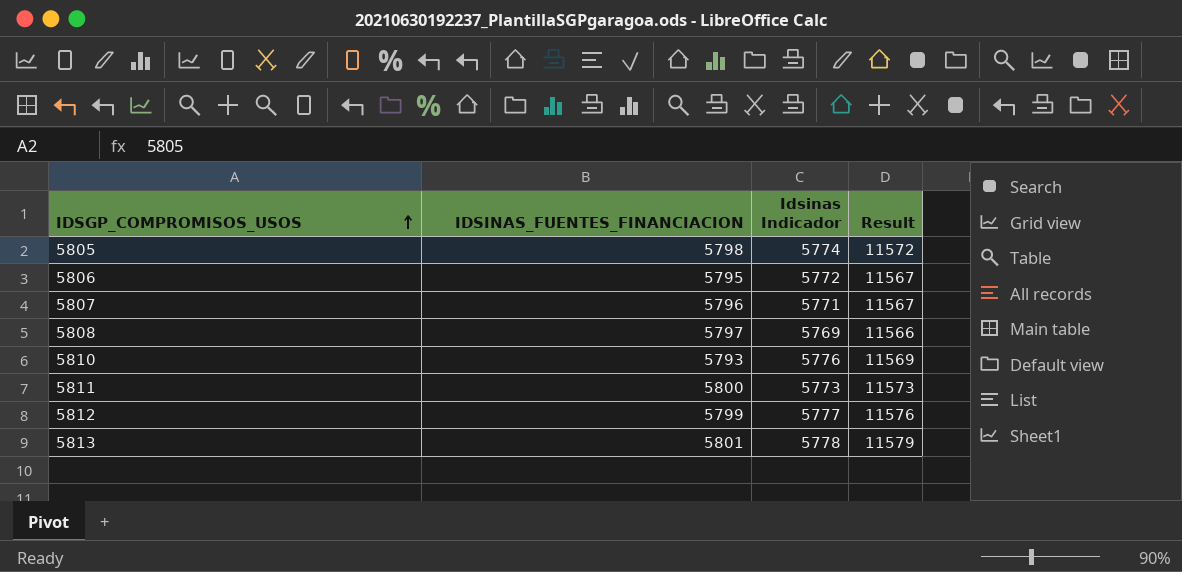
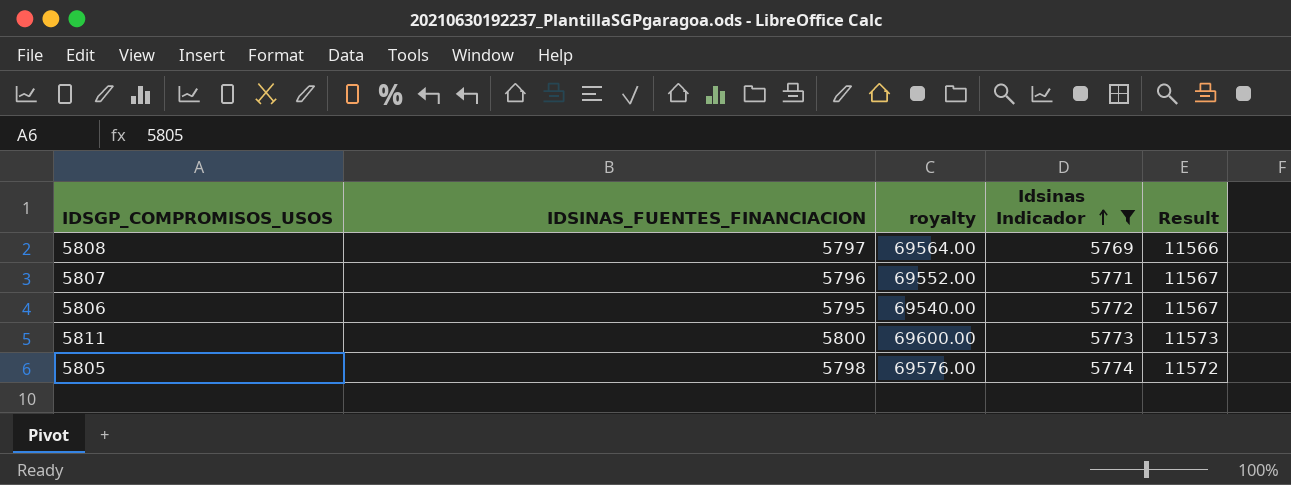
filter: none -> Idsinas Indicador <= 5774
row order: IDSGP_COMPROMISOS_USOS ascending -> Idsinas Indicador ascending
column royalty | formula: none -> [IDSINAS_FUENTES_FINANCIACION] * 12

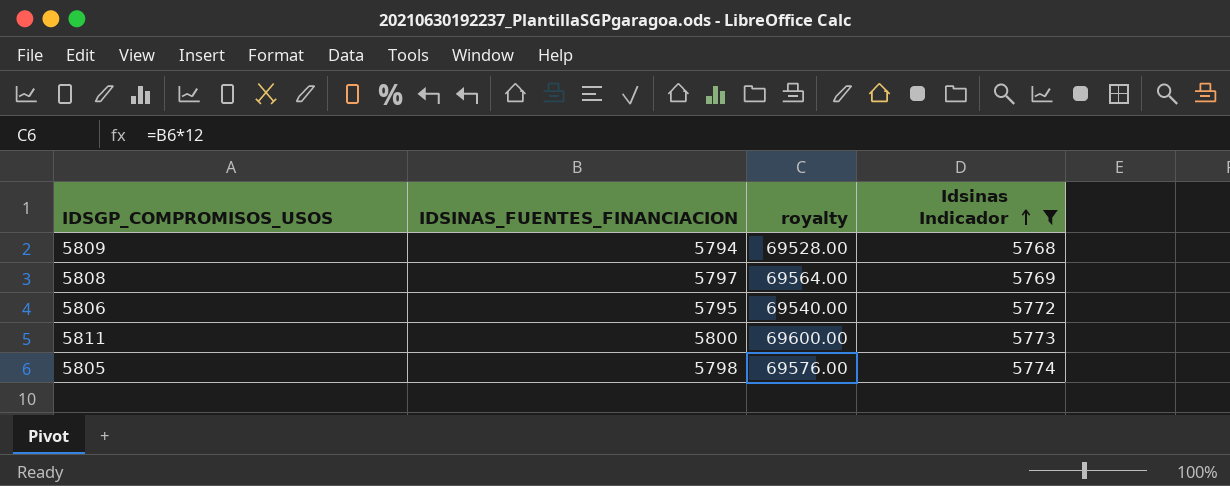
column Result | formula: [IDSINAS_FUENTES_FINANCIACION] + [Idsinas Indicador] -> none
row 5807: 5796 | 69552.00 | 5771 | 11567 -> none
row 5809: none -> 5794 | 69528.00 | 5768

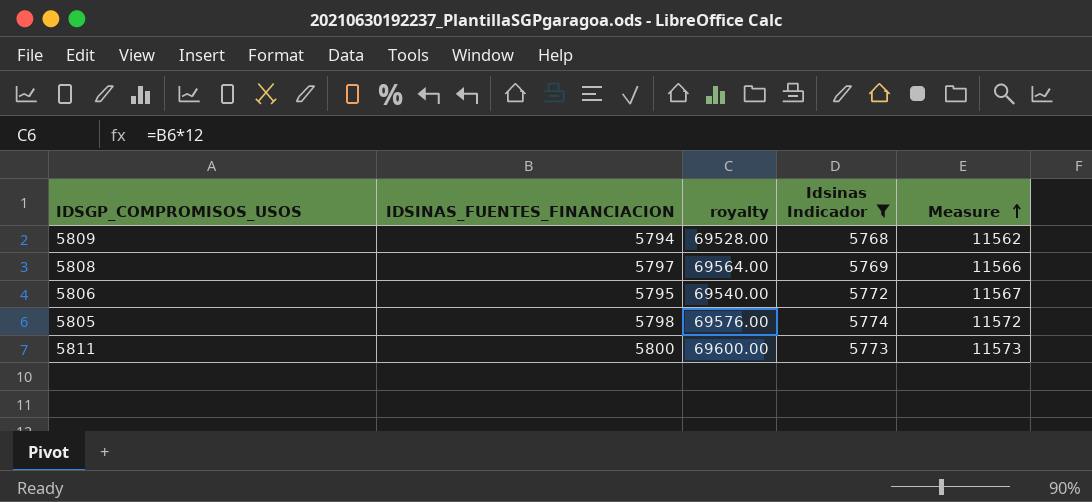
row order: Idsinas Indicador ascending -> Measure ascending
column Measure | formula: none -> [IDSINAS_FUENTES_FINANCIACION] + [Idsinas Indicador]

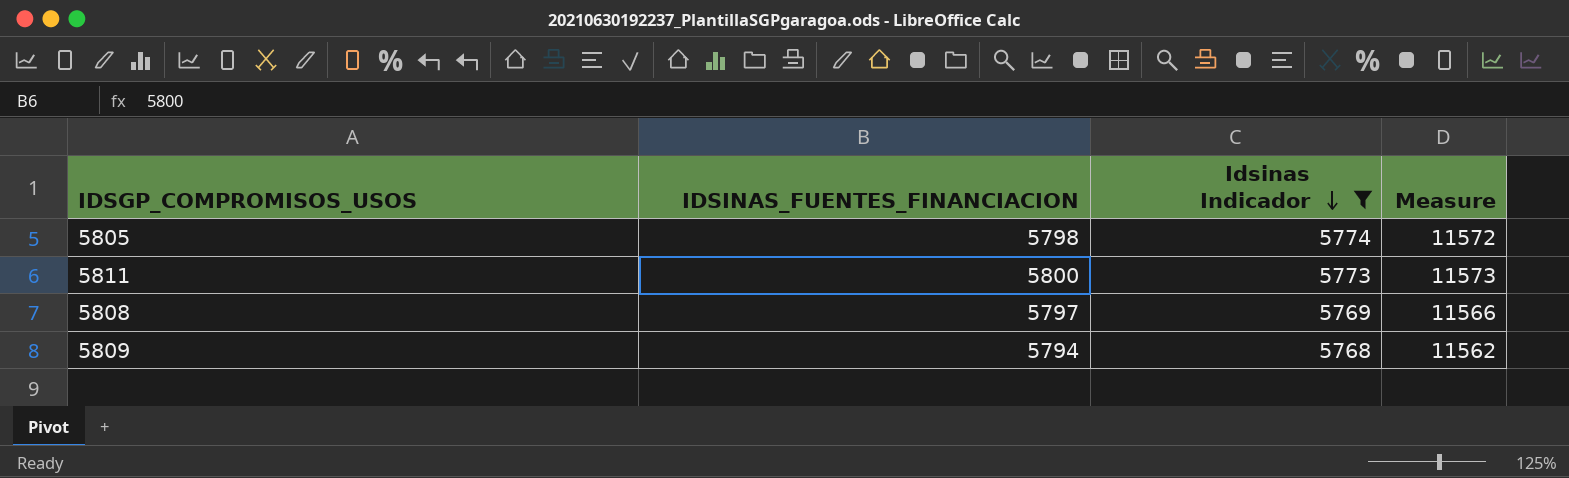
row order: Measure ascending -> Idsinas Indicador descending
column royalty | formula: [IDSINAS_FUENTES_FINANCIACION] * 12 -> none
row 5806: 5795 | 69540.00 | 5772 | 11567 -> none

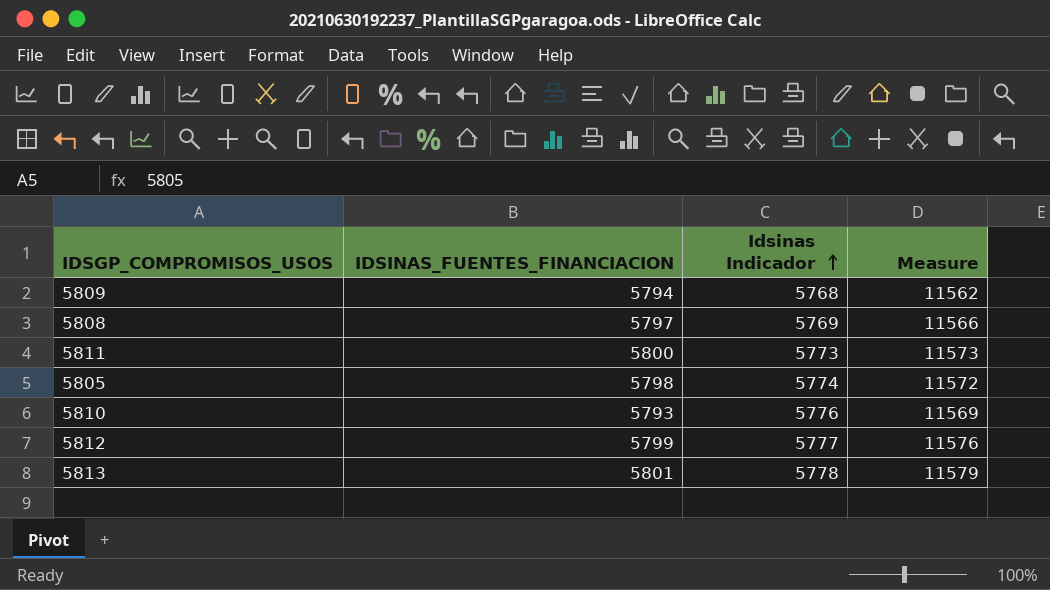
filter: Idsinas Indicador <= 5774 -> none
row order: Idsinas Indicador descending -> Idsinas Indicador ascending

